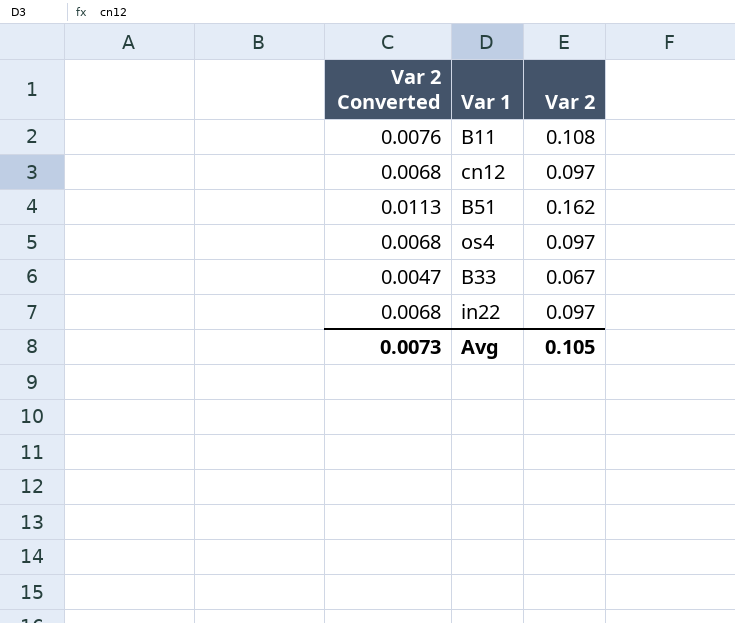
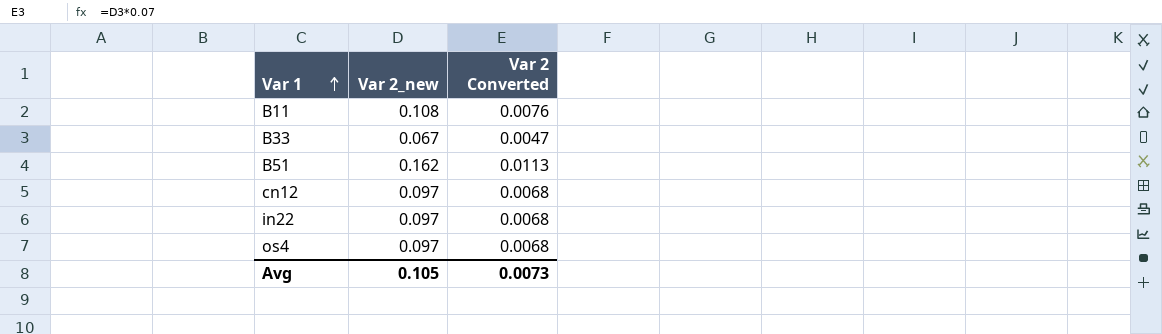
row order: none -> Var 1 ascending
column name: Var 2 -> Var 2_new
column Var 2 Converted | position: 1 -> 3

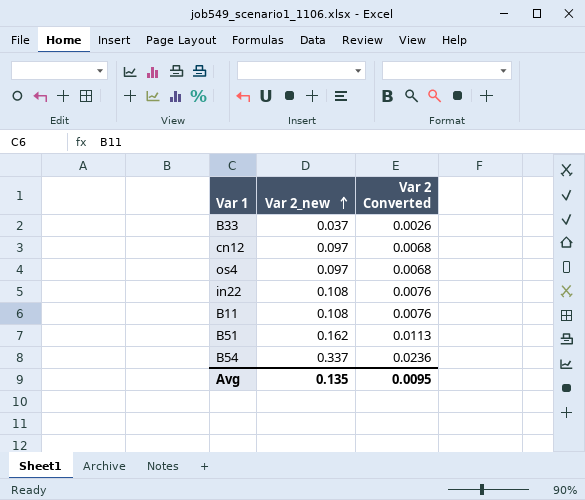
row order: Var 1 ascending -> Var 2_new ascending
B33 | Var 2_new: 0.067 -> 0.037
B33 | Var 2 Converted: 0.0047 -> 0.0026
in22 | Var 2_new: 0.097 -> 0.108
in22 | Var 2 Converted: 0.0068 -> 0.0076
row B54: none -> 0.337 | 0.0236
Avg | Var 2_new: 0.105 -> 0.135
Avg | Var 2 Converted: 0.0073 -> 0.0095

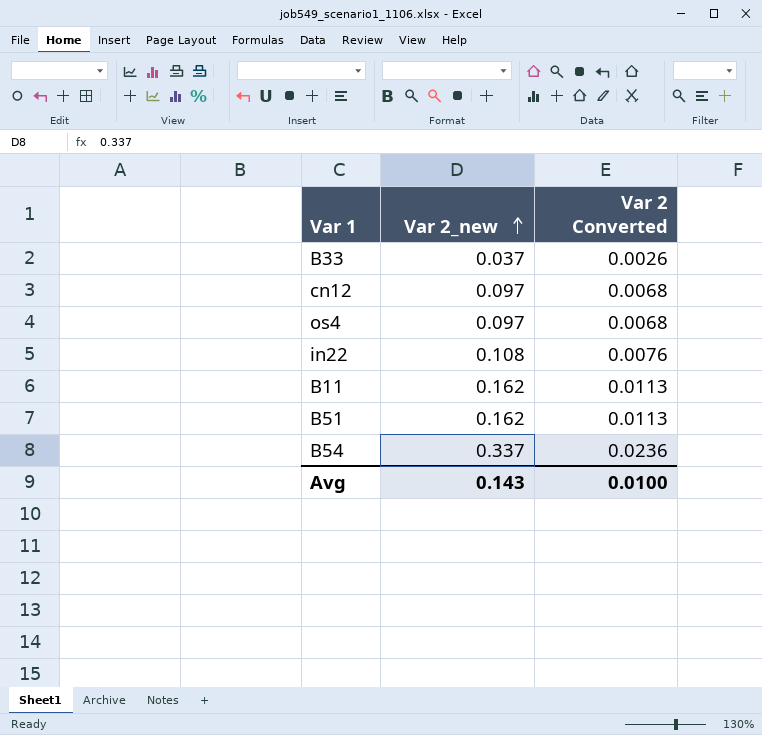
B11 | Var 2_new: 0.108 -> 0.162
B11 | Var 2 Converted: 0.0076 -> 0.0113
Avg | Var 2_new: 0.135 -> 0.143
Avg | Var 2 Converted: 0.0095 -> 0.0100

